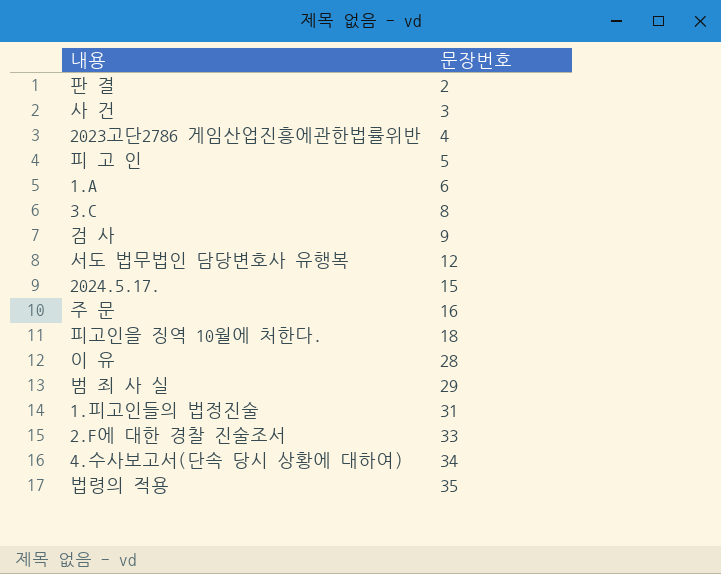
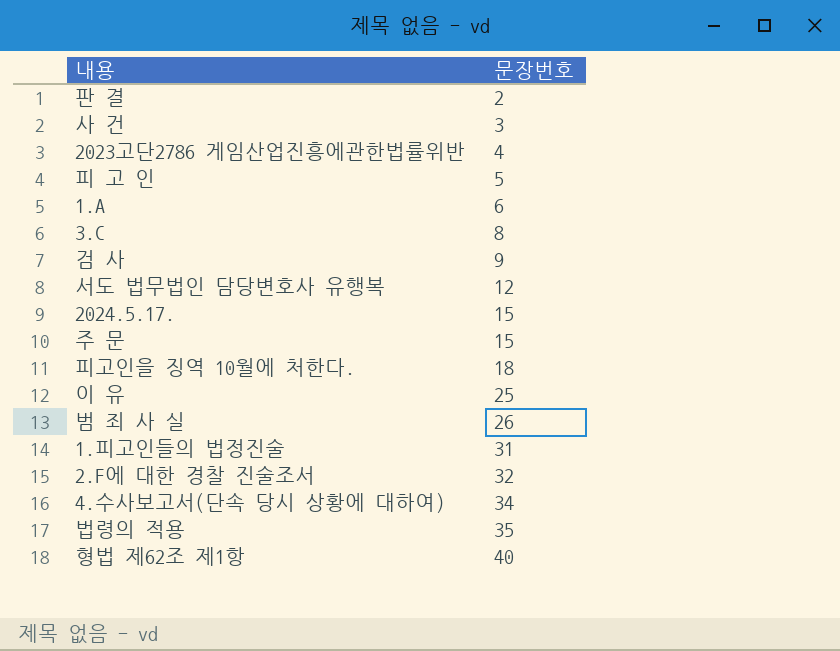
주 문 | 문장번호: 16 -> 15
이 유 | 문장번호: 28 -> 25
범 죄 사 실 | 문장번호: 29 -> 26
2.F에 대한 경찰 진술조서 | 문장번호: 33 -> 32
row 형법 제62조 제1항: none -> 40

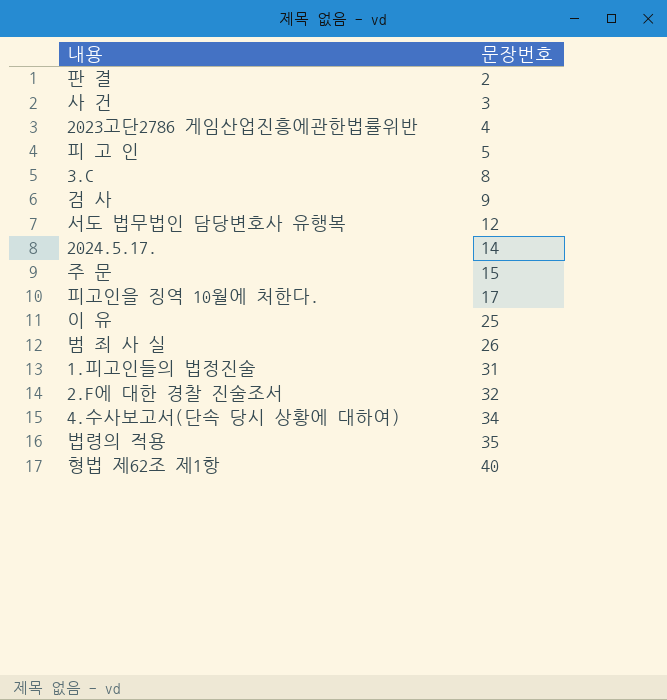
row 1.A: 6 -> none
2024.5.17. | 문장번호: 15 -> 14
피고인을 징역 10월에 처한다. | 문장번호: 18 -> 17

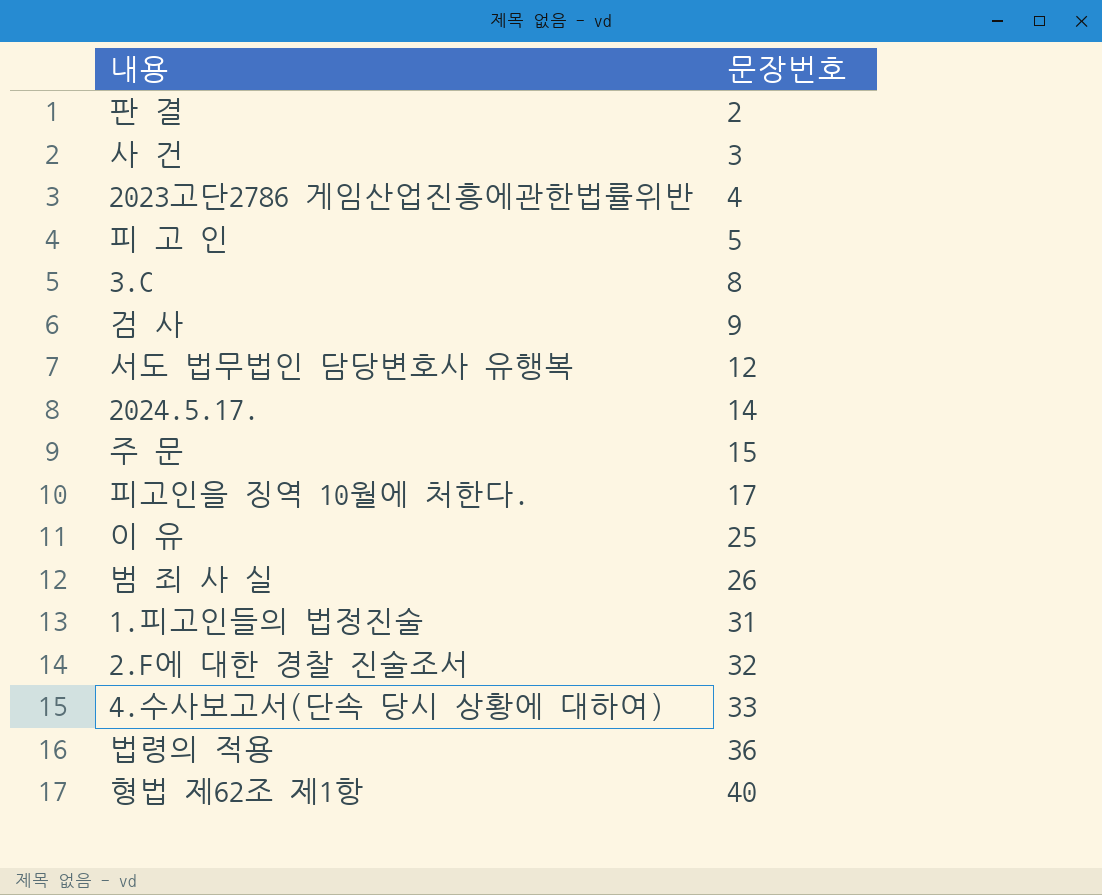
4.수사보고서(단속 당시 상황에 대하여) | 문장번호: 34 -> 33
법령의 적용 | 문장번호: 35 -> 36

